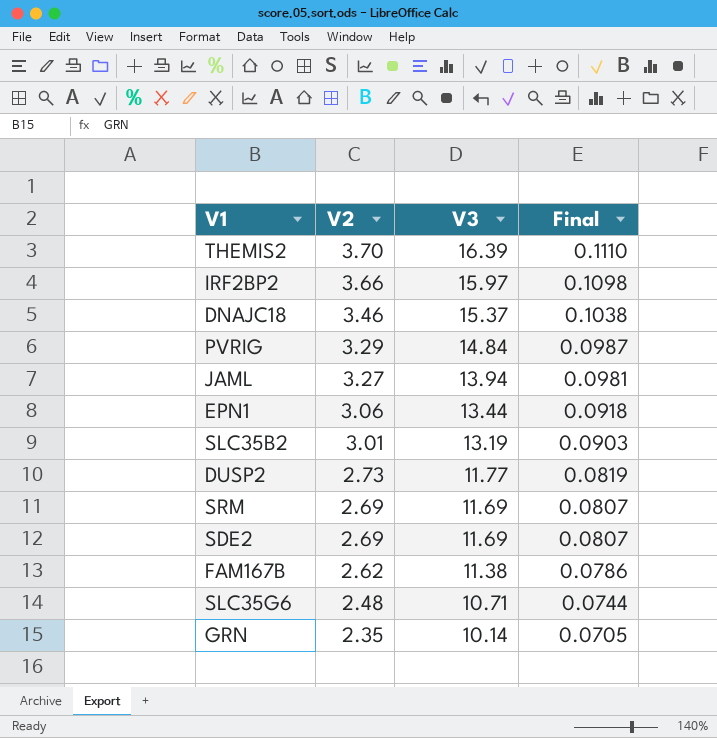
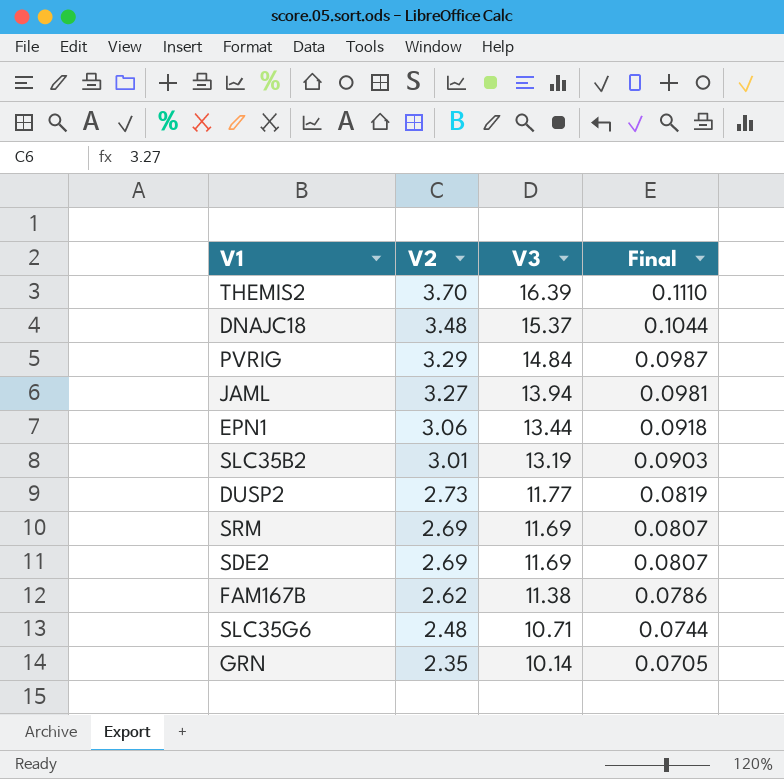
row IRF2BP2: 3.66 | 15.97 | 0.1098 -> none
DNAJC18 | V2: 3.46 -> 3.48
DNAJC18 | Final: 0.1038 -> 0.1044

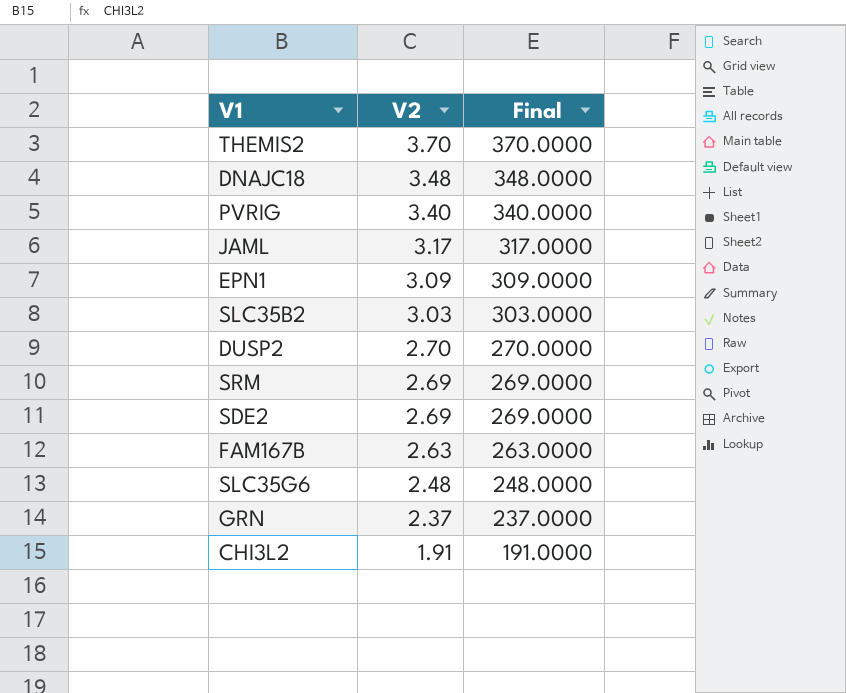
column V3 | position: 3 -> none
column Final | formula: [V2] * 0.03 -> [V2] * 100
PVRIG | V2: 3.29 -> 3.40
JAML | V2: 3.27 -> 3.17
EPN1 | V2: 3.06 -> 3.09
SLC35B2 | V2: 3.01 -> 3.03
DUSP2 | V2: 2.73 -> 2.70
FAM167B | V2: 2.62 -> 2.63
GRN | V2: 2.35 -> 2.37
row CHI3L2: none -> 1.91 | 191.0000

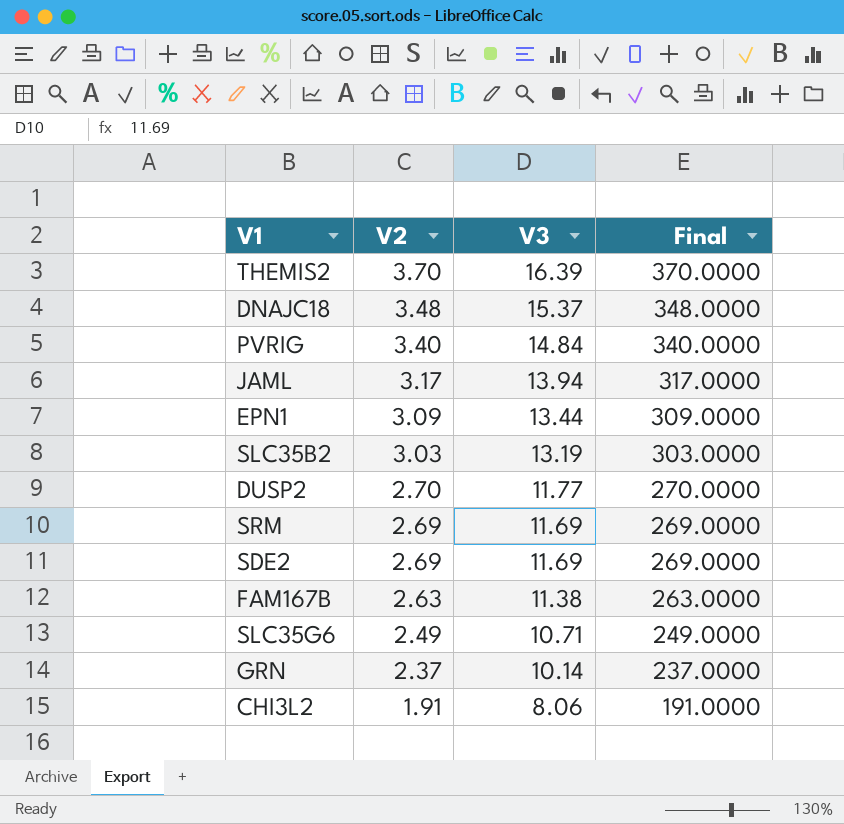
column V3 | position: none -> 3
SLC35G6 | V2: 2.48 -> 2.49
SLC35G6 | Final: 248.0000 -> 249.0000

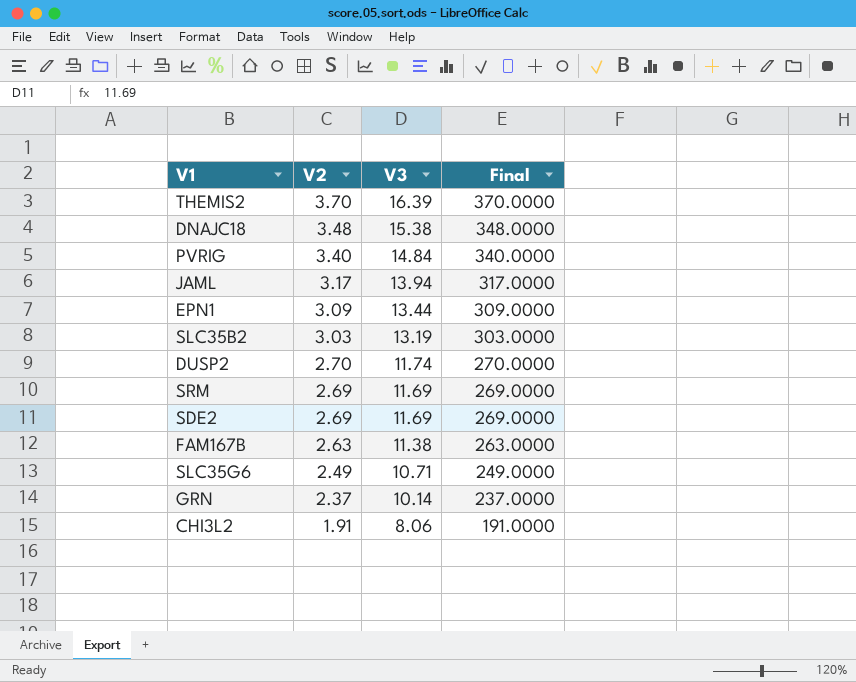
DNAJC18 | V3: 15.37 -> 15.38
DUSP2 | V3: 11.77 -> 11.74

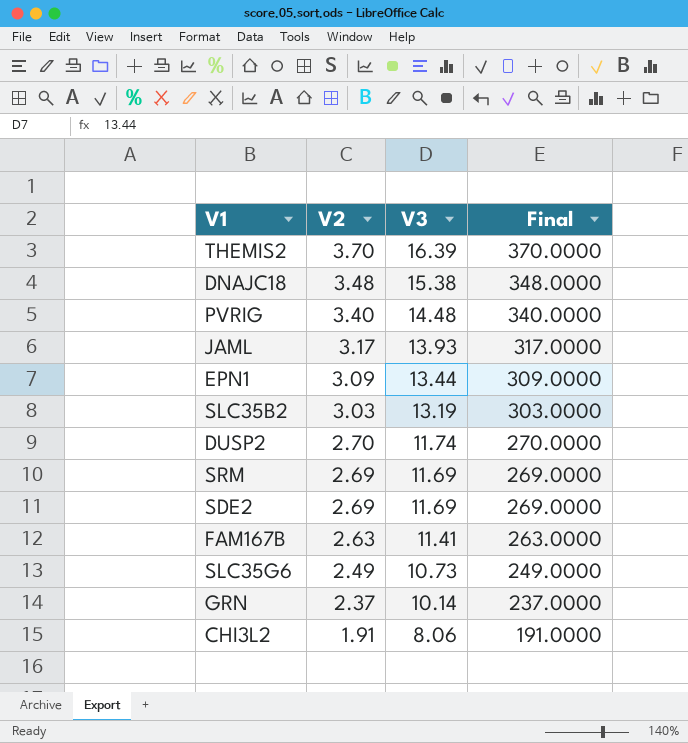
PVRIG | V3: 14.84 -> 14.48
JAML | V3: 13.94 -> 13.93
FAM167B | V3: 11.38 -> 11.41
SLC35G6 | V3: 10.71 -> 10.73

